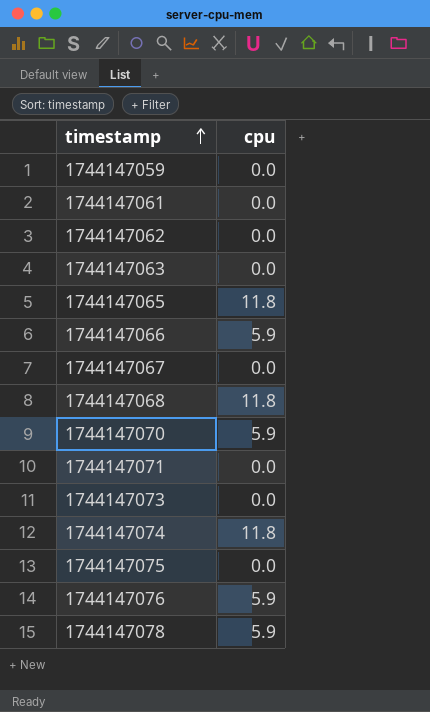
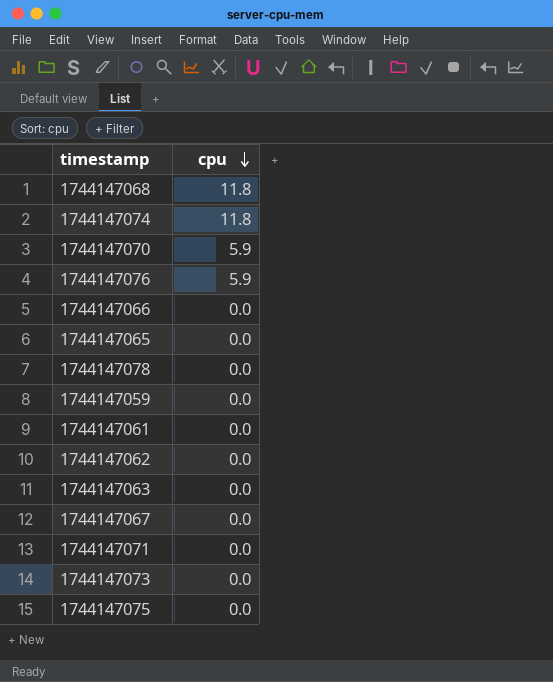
row order: timestamp ascending -> cpu descending
1744147066 | cpu: 5.9 -> 0.0
1744147065 | cpu: 11.8 -> 0.0
1744147078 | cpu: 5.9 -> 0.0

